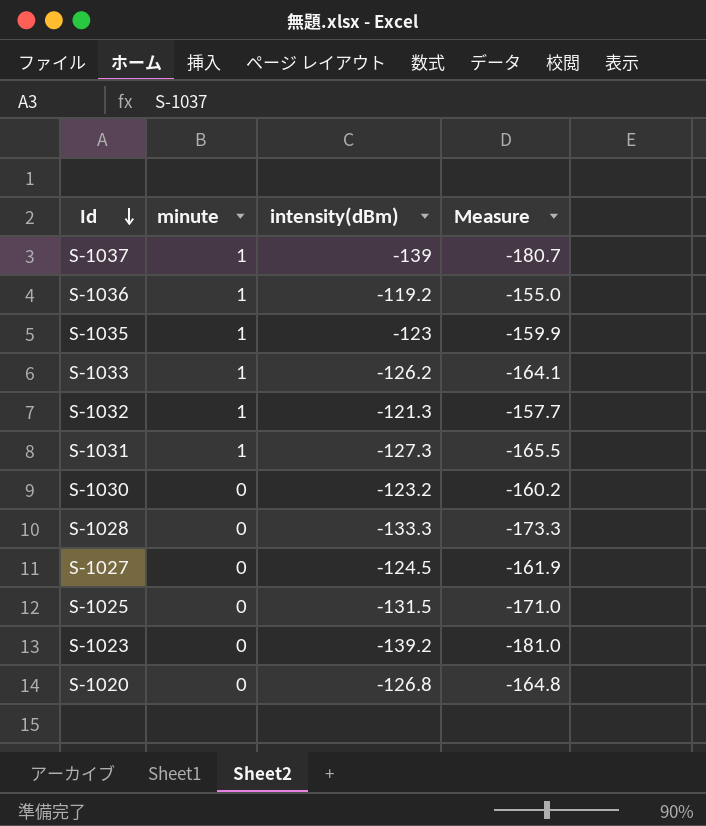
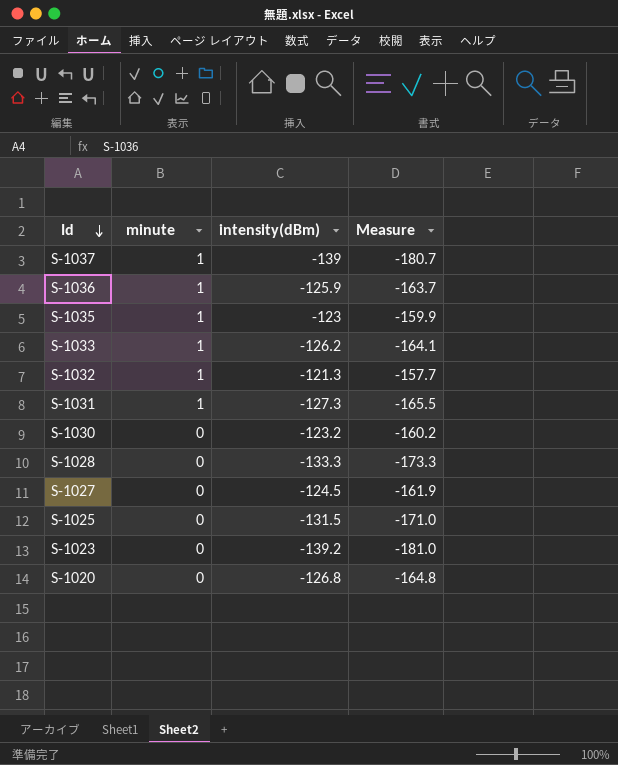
S-1036 | intensity(dBm): -119.2 -> -125.9
S-1036 | Measure: -155.0 -> -163.7

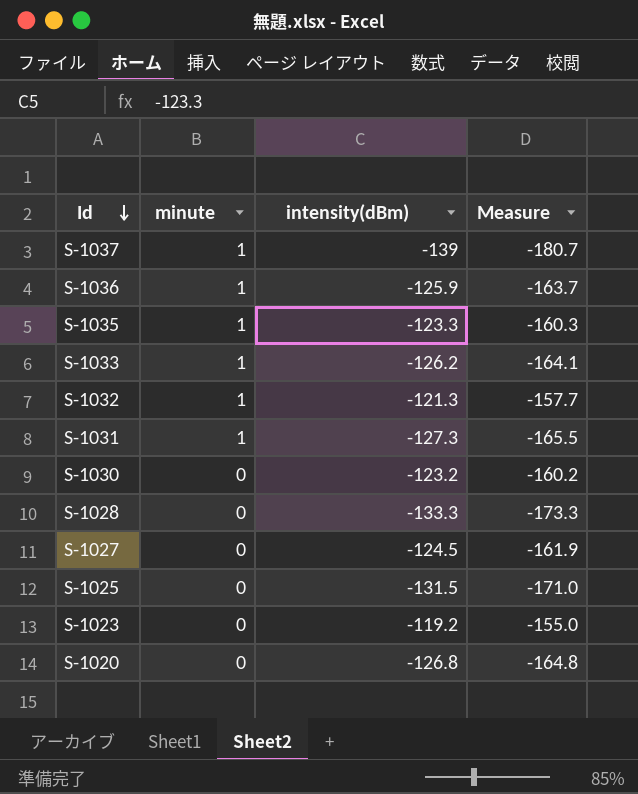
S-1035 | intensity(dBm): -123 -> -123.3
S-1035 | Measure: -159.9 -> -160.3
S-1023 | intensity(dBm): -139.2 -> -119.2
S-1023 | Measure: -181.0 -> -155.0

